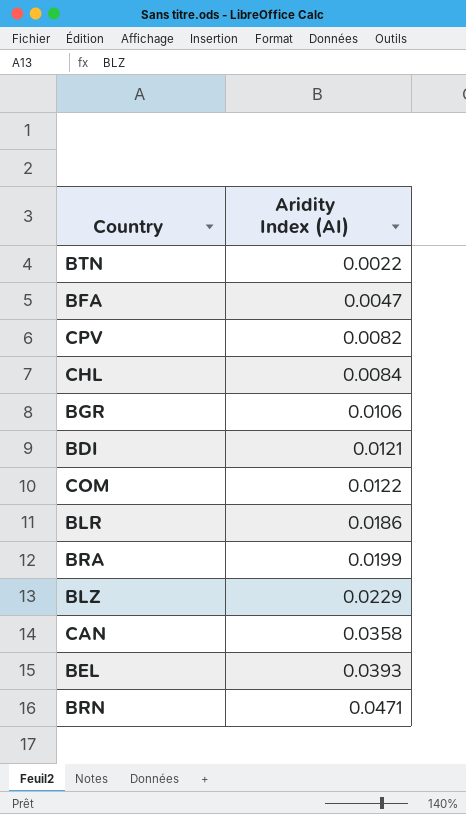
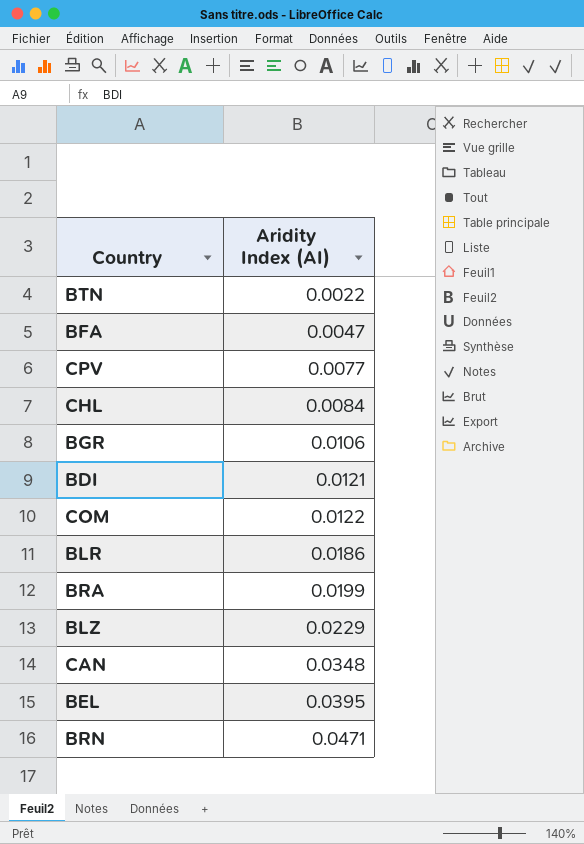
CPV | Aridity Index (AI): 0.0082 -> 0.0077
CAN | Aridity Index (AI): 0.0358 -> 0.0348
BEL | Aridity Index (AI): 0.0393 -> 0.0395

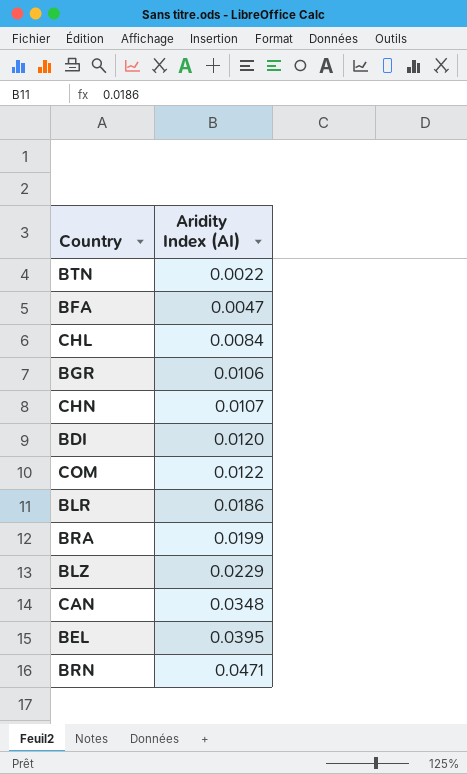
row CPV: 0.0077 -> none
row CHN: none -> 0.0107
BDI | Aridity Index (AI): 0.0121 -> 0.0120

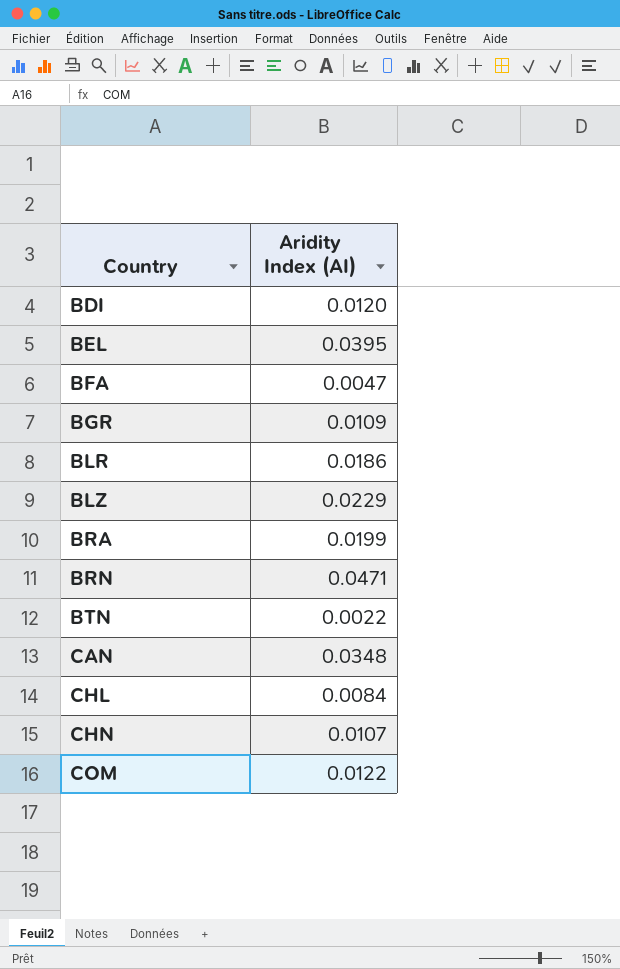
row order: Aridity Index (AI) ascending -> Country ascending
BGR | Aridity Index (AI): 0.0106 -> 0.0109

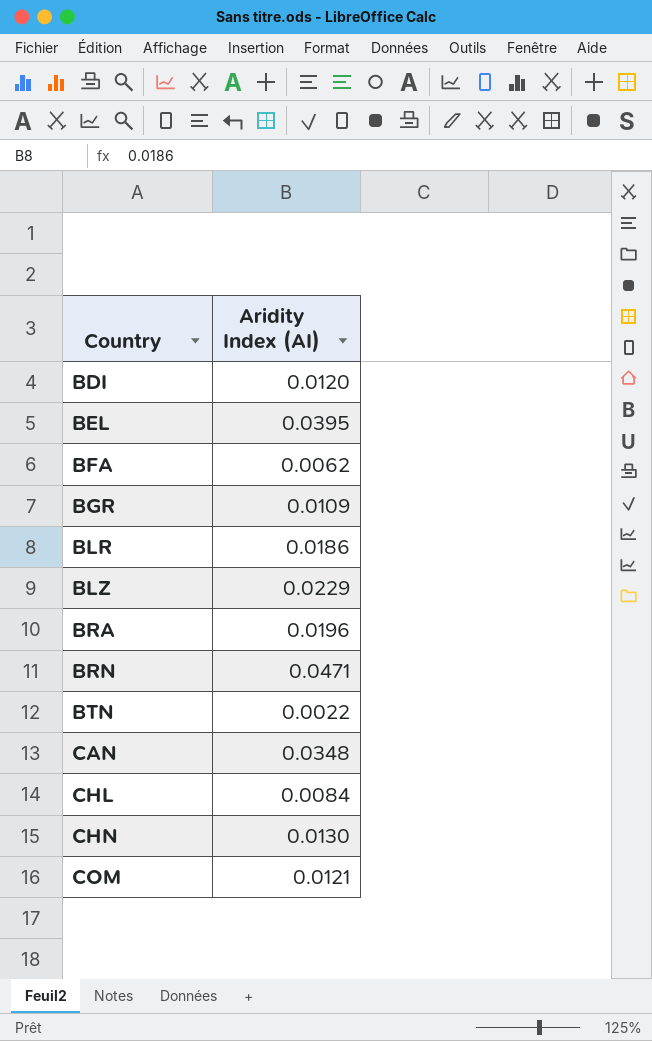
BFA | Aridity Index (AI): 0.0047 -> 0.0062
BRA | Aridity Index (AI): 0.0199 -> 0.0196
CHN | Aridity Index (AI): 0.0107 -> 0.0130
COM | Aridity Index (AI): 0.0122 -> 0.0121

